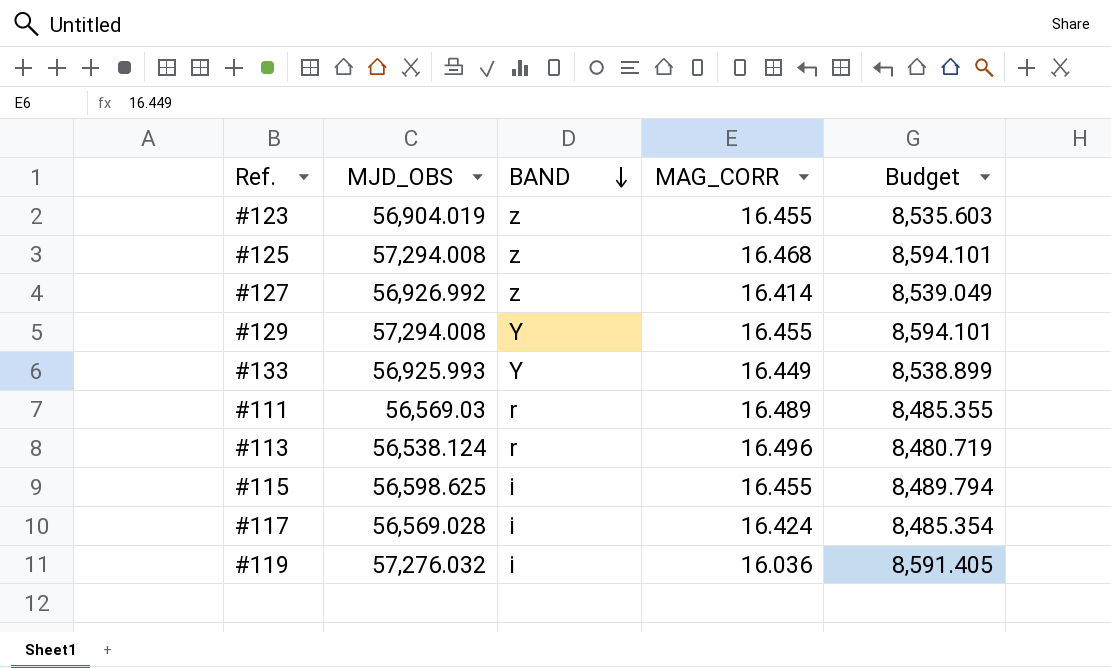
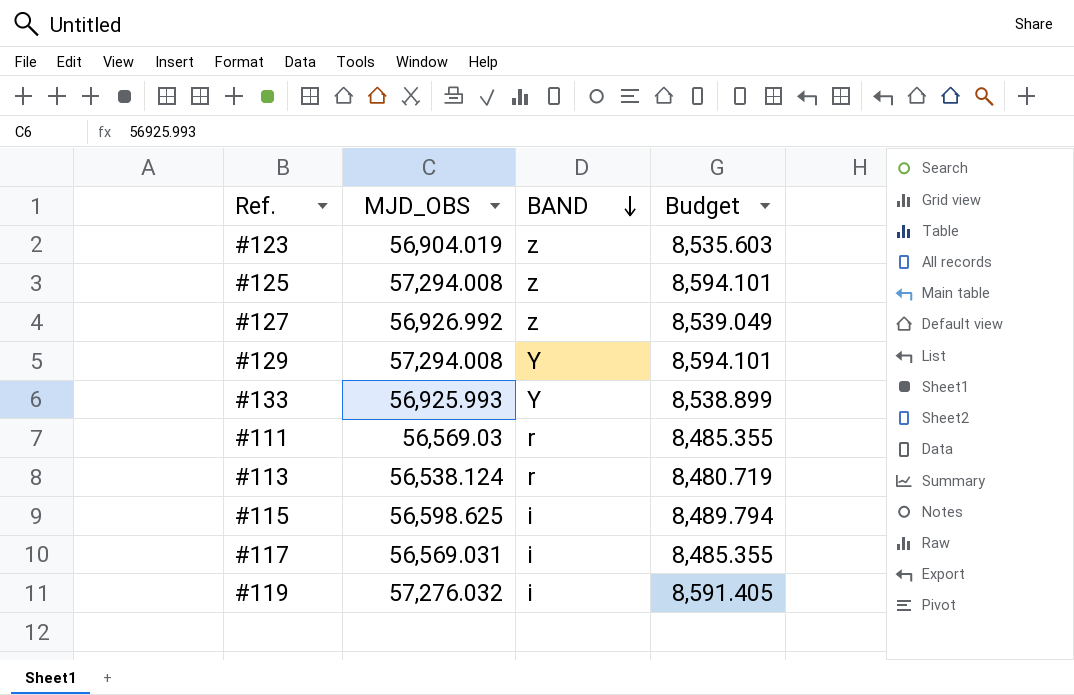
column MAG_CORR | position: 4 -> none
#117 | MJD_OBS: 56,569.028 -> 56,569.031
#117 | Budget: 8,485.354 -> 8,485.355

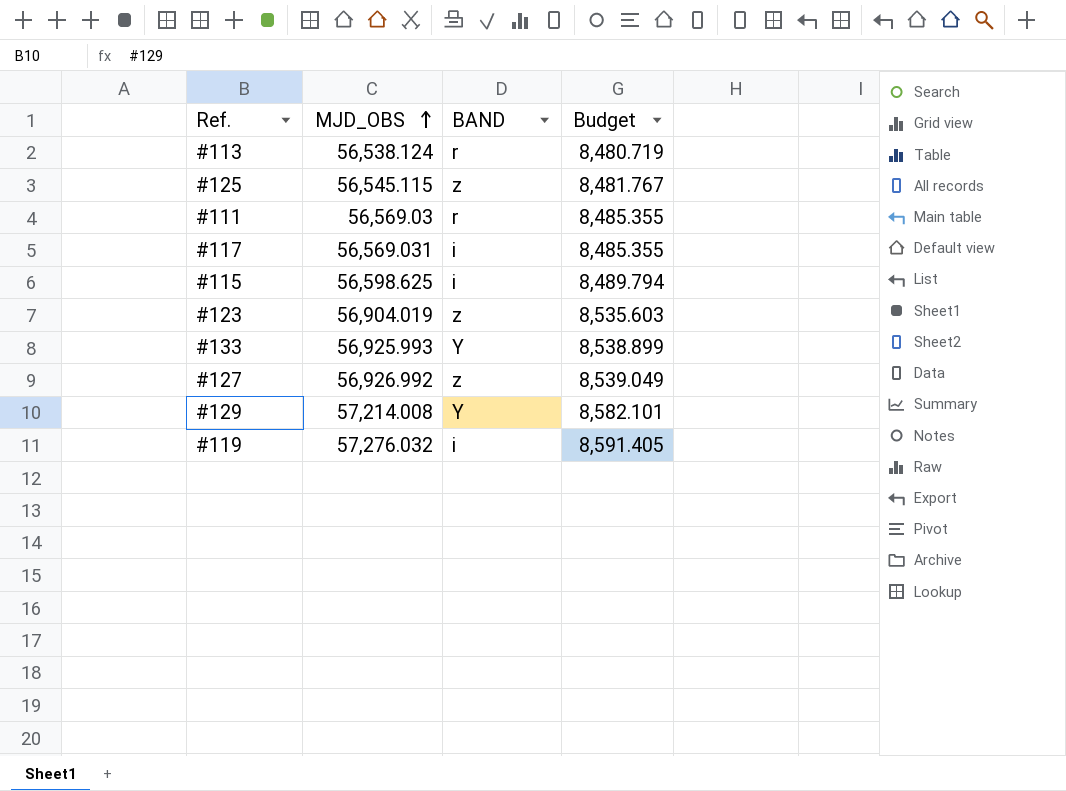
row order: BAND descending -> MJD_OBS ascending
#125 | MJD_OBS: 57,294.008 -> 56,545.115
#125 | Budget: 8,594.101 -> 8,481.767
#129 | MJD_OBS: 57,294.008 -> 57,214.008
#129 | Budget: 8,594.101 -> 8,582.101

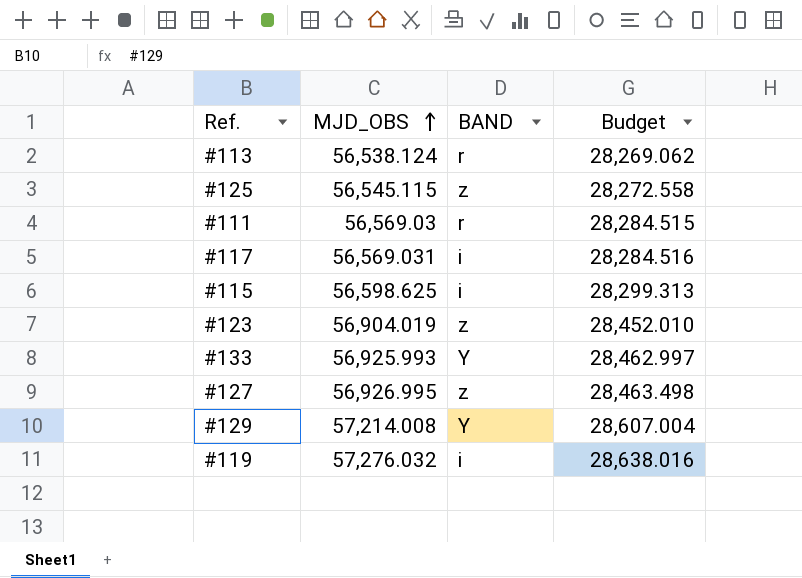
column Budget | formula: [MJD_OBS] * 0.15 -> [MJD_OBS] * 0.5
#127 | MJD_OBS: 56,926.992 -> 56,926.995

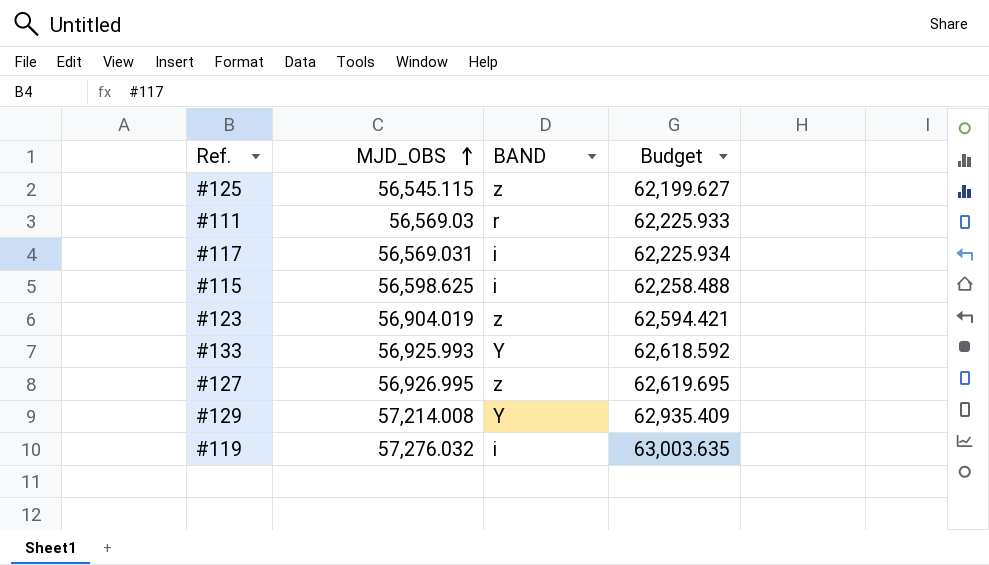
column Budget | formula: [MJD_OBS] * 0.5 -> [MJD_OBS] * 1.1
row #113: 56,538.124 | r | 28,269.062 -> none

